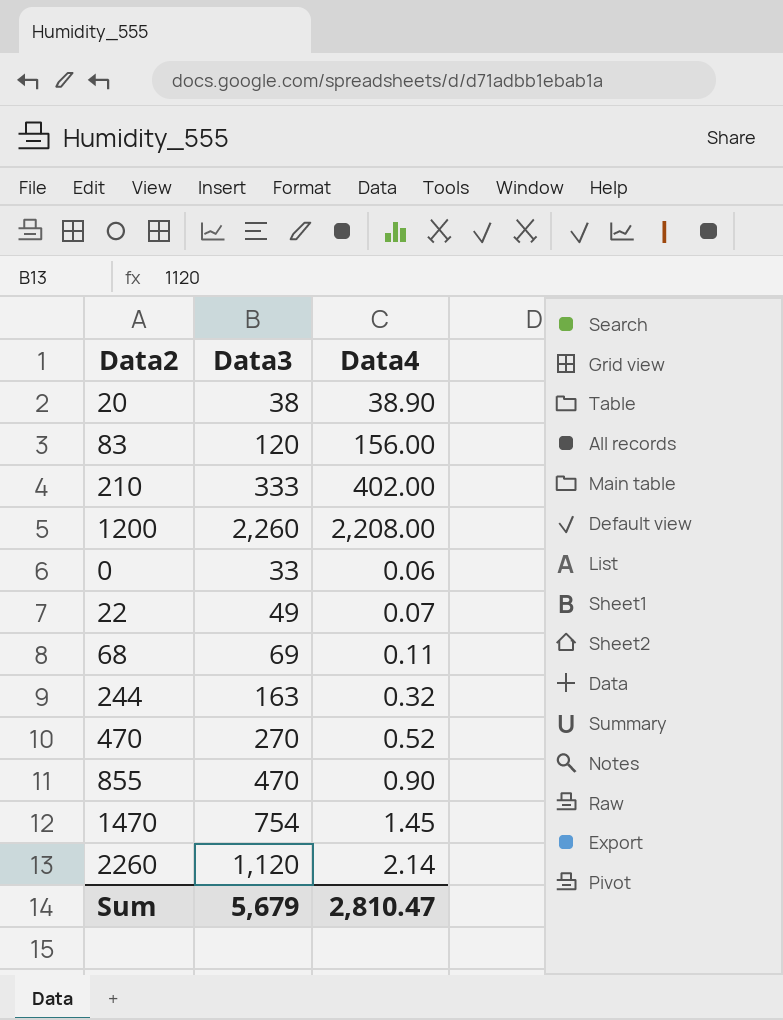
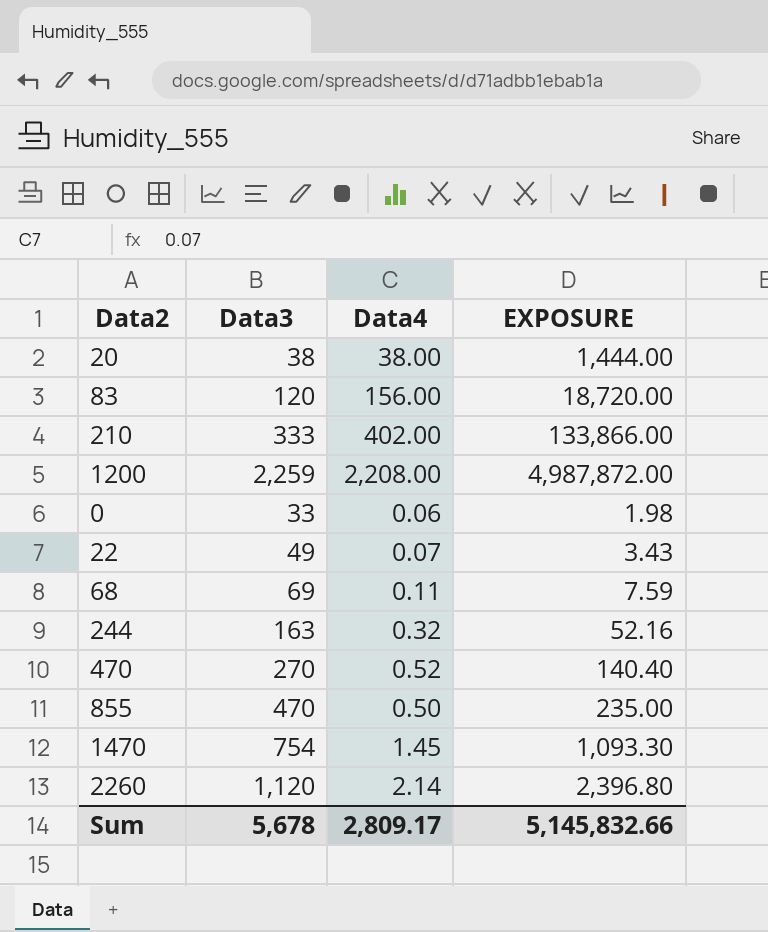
column EXPOSURE | formula: none -> [Data3] * [Data4]
20 | Data4: 38.90 -> 38.00
1200 | Data3: 2,260 -> 2,259
855 | Data4: 0.90 -> 0.50
Sum | Data3: 5,679 -> 5,678
Sum | Data4: 2,810.47 -> 2,809.17

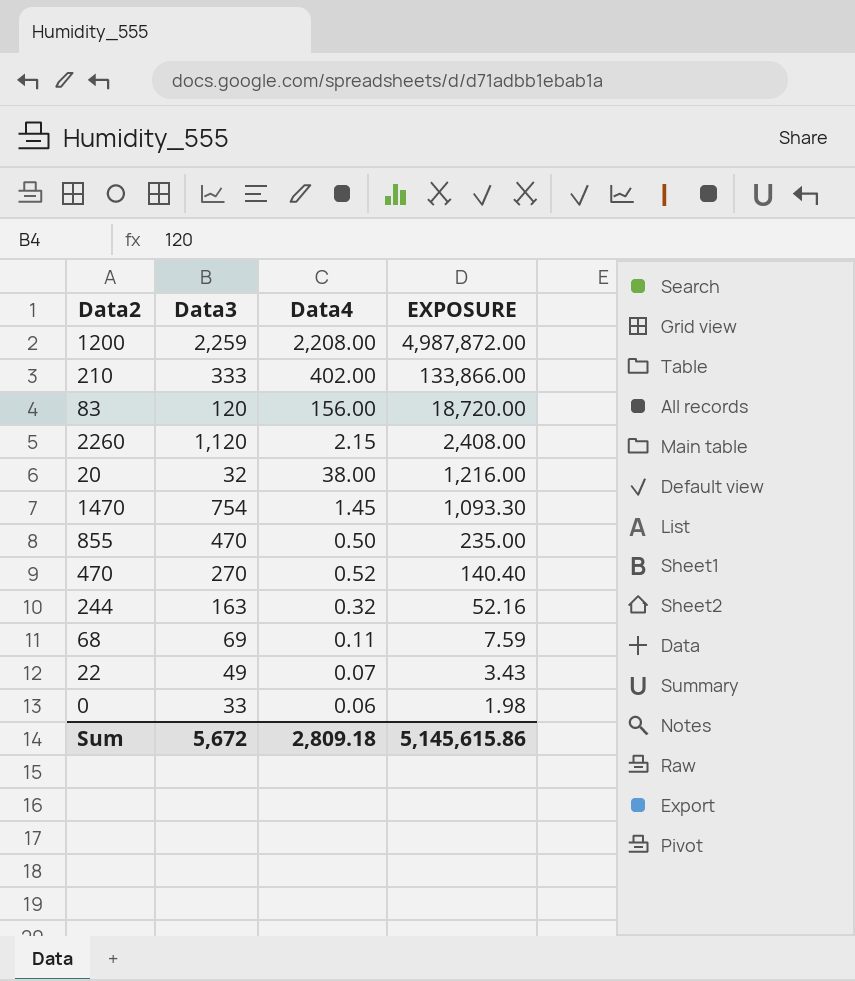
row order: none -> EXPOSURE descending
2260 | Data4: 2.14 -> 2.15
2260 | EXPOSURE: 2,396.80 -> 2,408.00
20 | Data3: 38 -> 32
20 | EXPOSURE: 1,444.00 -> 1,216.00
Sum | Data3: 5,678 -> 5,672
Sum | Data4: 2,809.17 -> 2,809.18
Sum | EXPOSURE: 5,145,832.66 -> 5,145,615.86

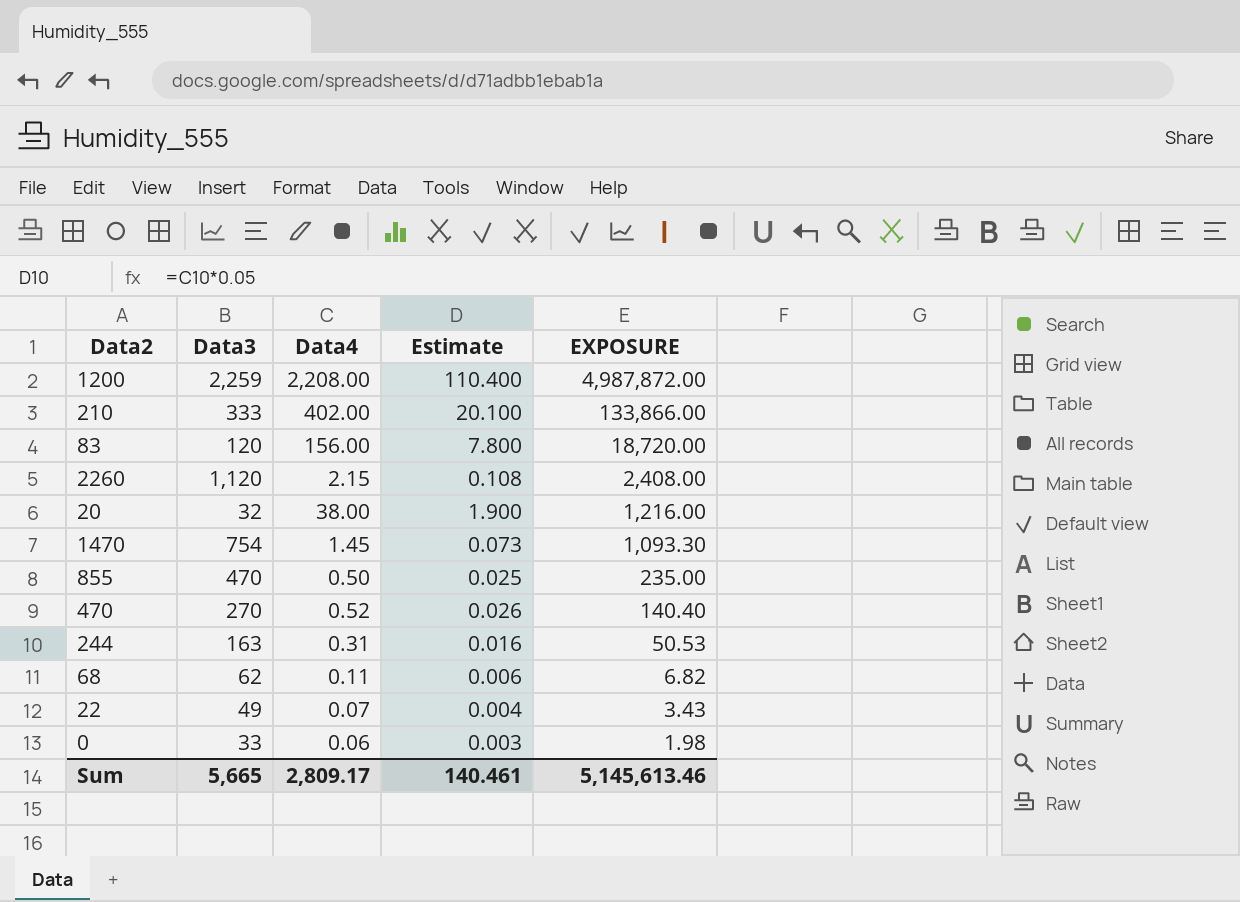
column Estimate | formula: none -> [Data4] * 0.05
244 | Data4: 0.32 -> 0.31
244 | EXPOSURE: 52.16 -> 50.53
68 | Data3: 69 -> 62
68 | EXPOSURE: 7.59 -> 6.82
Sum | Data3: 5,672 -> 5,665
Sum | Data4: 2,809.18 -> 2,809.17
Sum | EXPOSURE: 5,145,615.86 -> 5,145,613.46

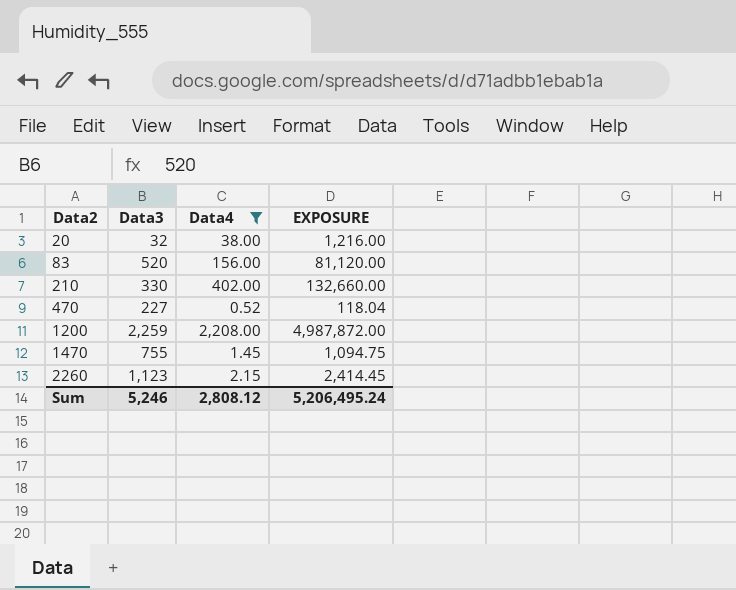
filter: none -> Data4 >= 0.52
row order: EXPOSURE descending -> Data2 ascending
column Estimate | formula: [Data4] * 0.05 -> none
83 | Data3: 120 -> 520
83 | EXPOSURE: 18,720.00 -> 81,120.00
210 | Data3: 333 -> 330
210 | EXPOSURE: 133,866.00 -> 132,660.00
470 | Data3: 270 -> 227
470 | EXPOSURE: 140.40 -> 118.04
1470 | Data3: 754 -> 755
1470 | EXPOSURE: 1,093.30 -> 1,094.75
2260 | Data3: 1,120 -> 1,123
2260 | EXPOSURE: 2,408.00 -> 2,414.45
Sum | Data3: 5,665 -> 5,246
Sum | Data4: 2,809.17 -> 2,808.12
Sum | EXPOSURE: 5,145,613.46 -> 5,206,495.24

